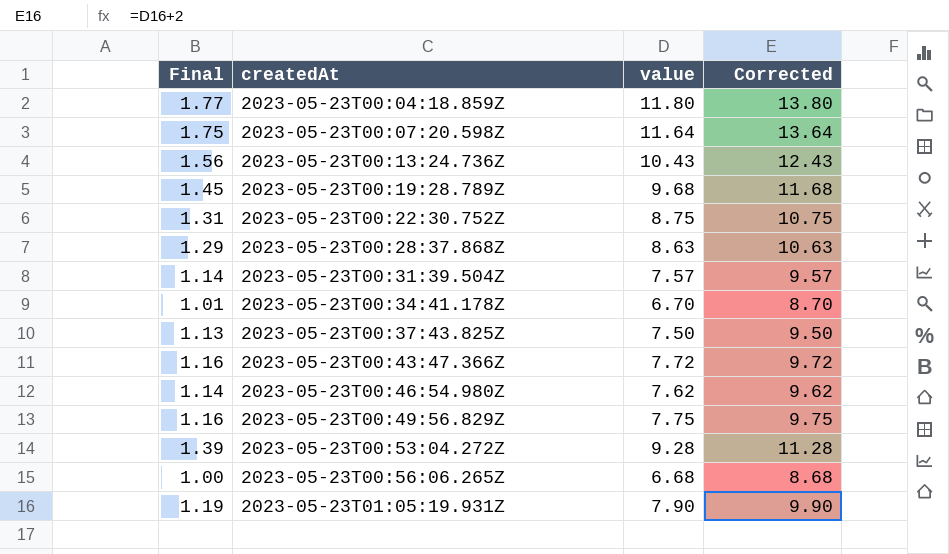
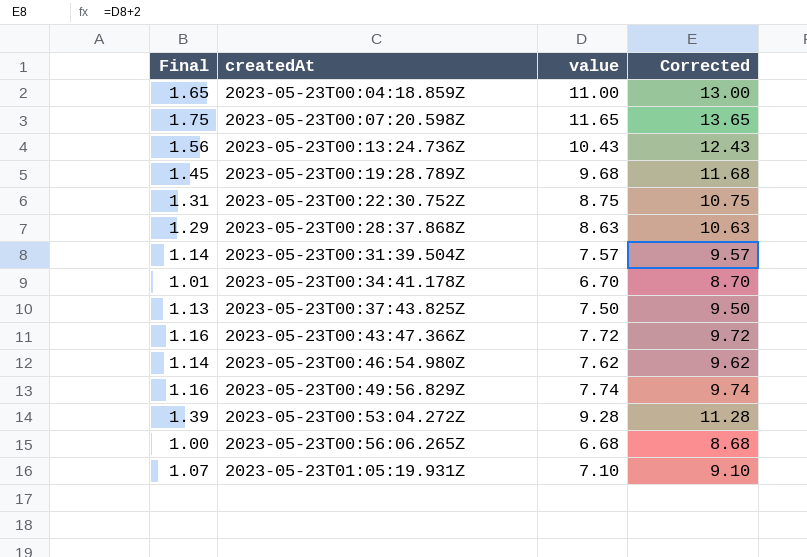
2023-05-23T00:04:18.859Z | Final: 1.77 -> 1.65
2023-05-23T00:04:18.859Z | value: 11.80 -> 11.00
2023-05-23T00:04:18.859Z | Corrected: 13.80 -> 13.00
2023-05-23T00:07:20.598Z | value: 11.64 -> 11.65
2023-05-23T00:07:20.598Z | Corrected: 13.64 -> 13.65
2023-05-23T00:49:56.829Z | value: 7.75 -> 7.74
2023-05-23T00:49:56.829Z | Corrected: 9.75 -> 9.74
2023-05-23T01:05:19.931Z | Final: 1.19 -> 1.07
2023-05-23T01:05:19.931Z | value: 7.90 -> 7.10
2023-05-23T01:05:19.931Z | Corrected: 9.90 -> 9.10

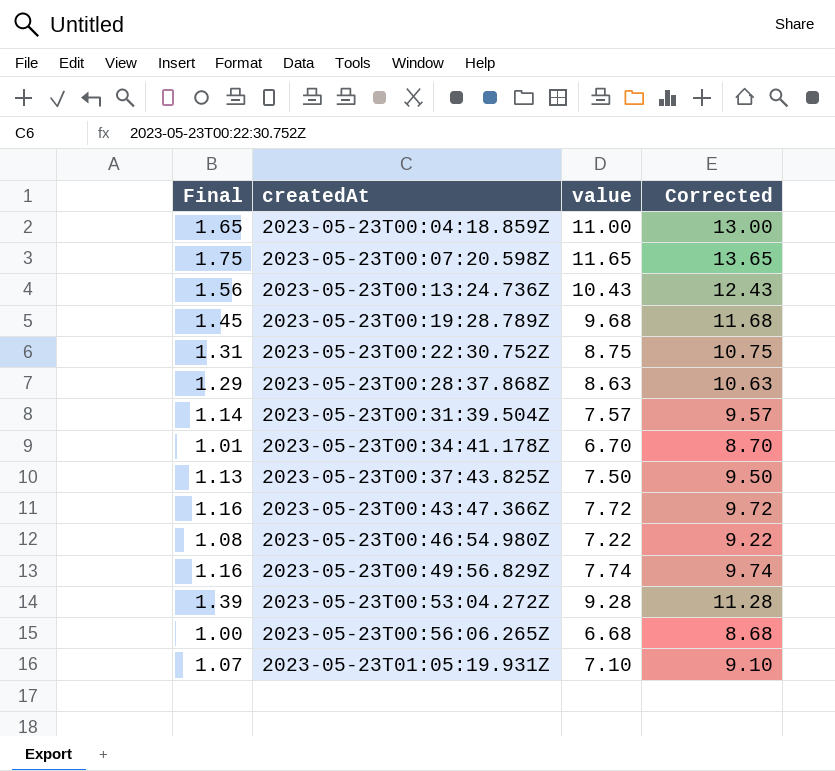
2023-05-23T00:46:54.980Z | Final: 1.14 -> 1.08
2023-05-23T00:46:54.980Z | value: 7.62 -> 7.22
2023-05-23T00:46:54.980Z | Corrected: 9.62 -> 9.22

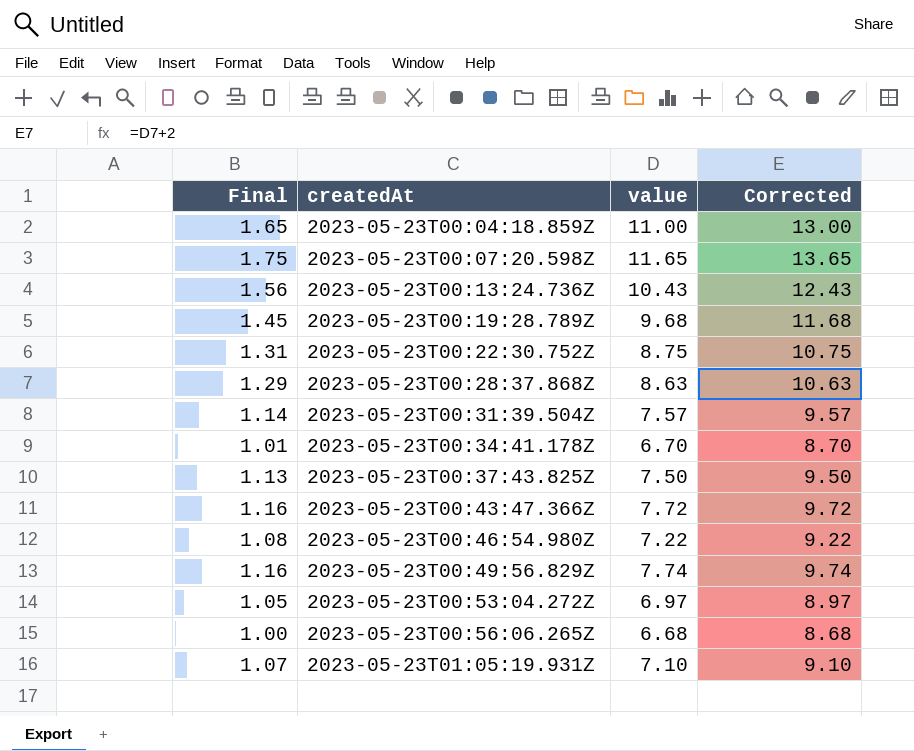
2023-05-23T00:53:04.272Z | Final: 1.39 -> 1.05
2023-05-23T00:53:04.272Z | value: 9.28 -> 6.97
2023-05-23T00:53:04.272Z | Corrected: 11.28 -> 8.97

